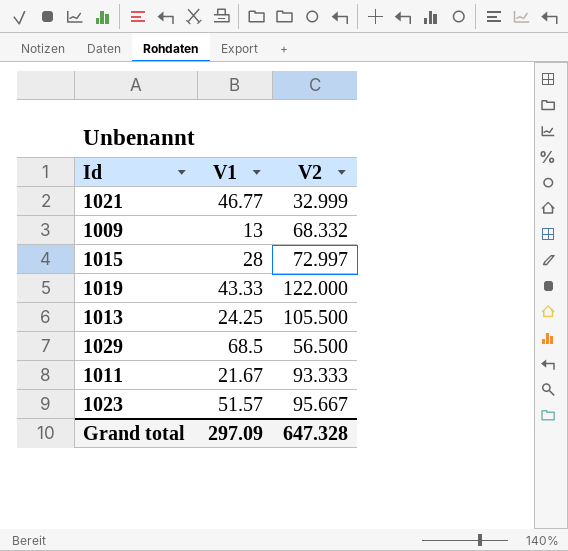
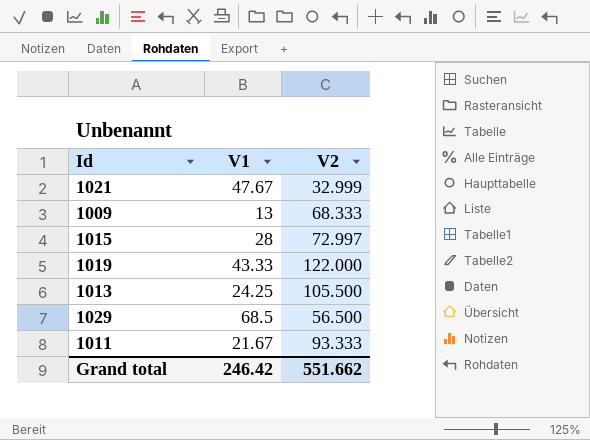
row 1023: 51.57 | 95.667 -> none
1021 | V1: 46.77 -> 47.67
1009 | V2: 68.332 -> 68.333
Grand total | V1: 297.09 -> 246.42
Grand total | V2: 647.328 -> 551.662

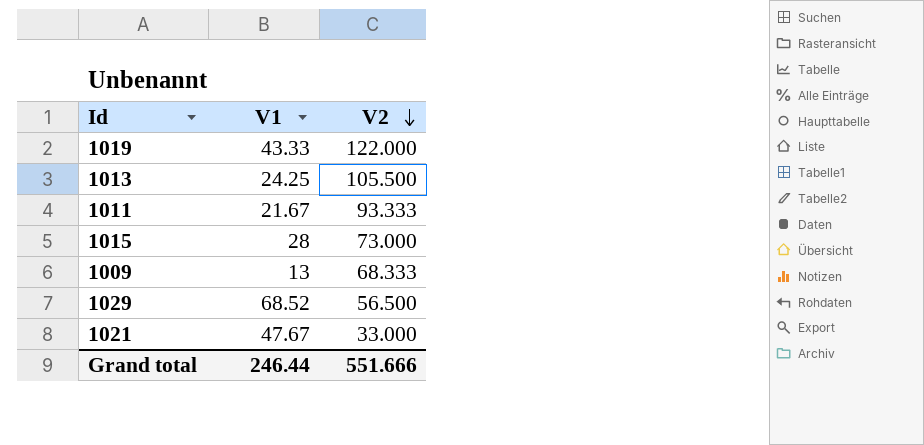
row order: none -> V2 descending
1015 | V2: 72.997 -> 73.000
1029 | V1: 68.5 -> 68.52
1021 | V2: 32.999 -> 33.000
Grand total | V1: 246.42 -> 246.44
Grand total | V2: 551.662 -> 551.666

